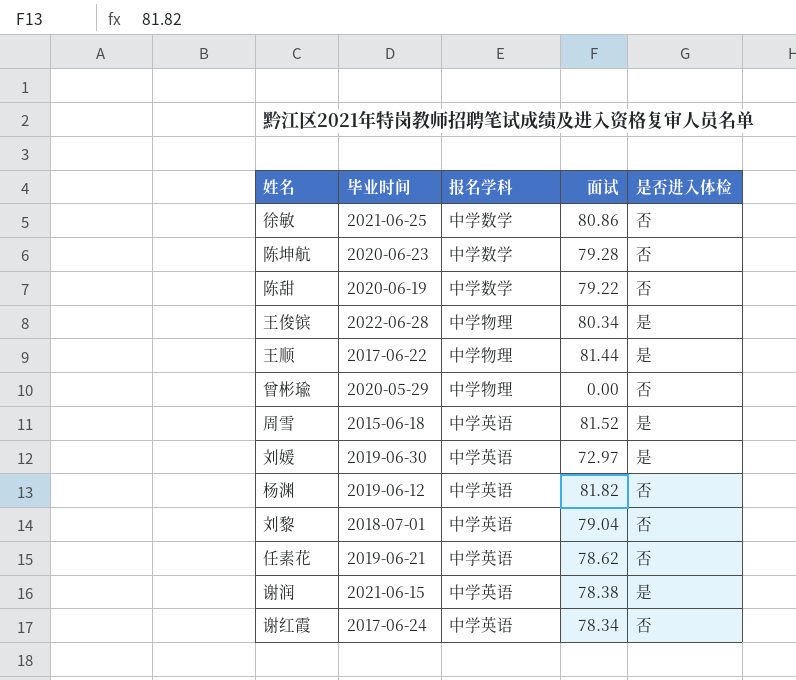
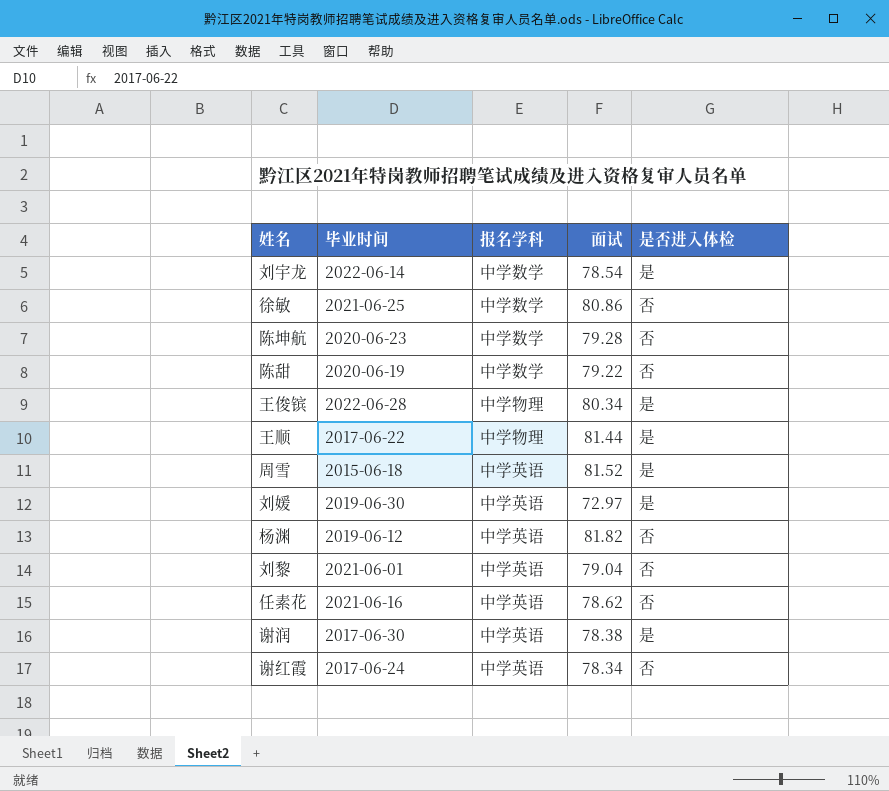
row 曾彬瑜: 2020-05-29 | 中学物理 | 0.00 | 否 -> none
row 刘宇龙: none -> 2022-06-14 | 中学数学 | 78.54 | 是
刘黎 | 毕业时间: 2018-07-01 -> 2021-06-01
任素花 | 毕业时间: 2019-06-21 -> 2021-06-16
谢润 | 毕业时间: 2021-06-15 -> 2017-06-30

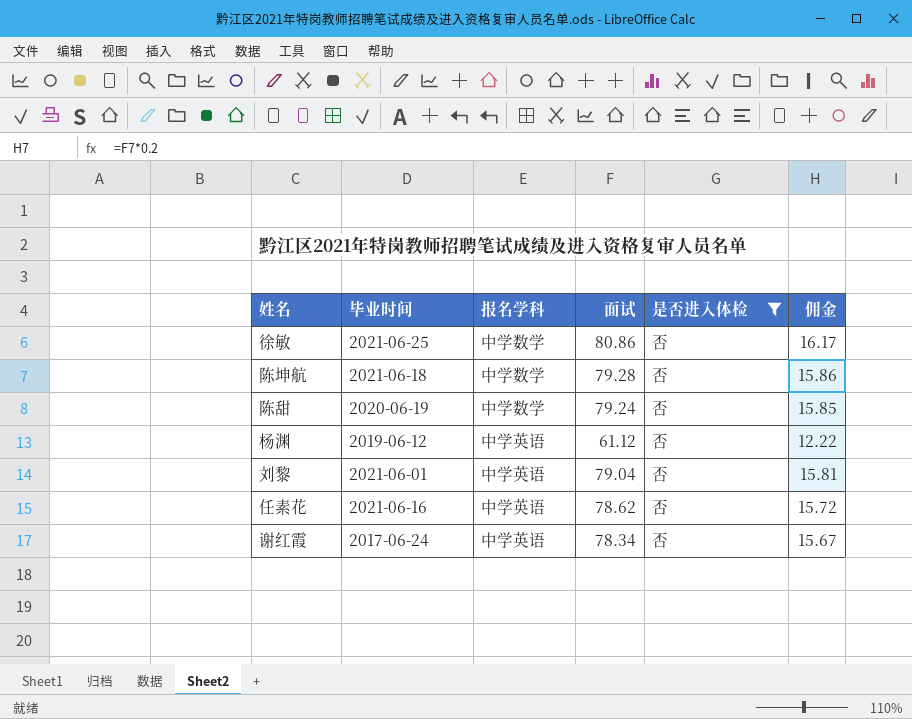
filter: none -> 是否进入体检 = 否
column 佣金 | formula: none -> [面试] * 0.2
陈坤航 | 毕业时间: 2020-06-23 -> 2021-06-18
陈甜 | 面试: 79.22 -> 79.24
杨渊 | 面试: 81.82 -> 61.12

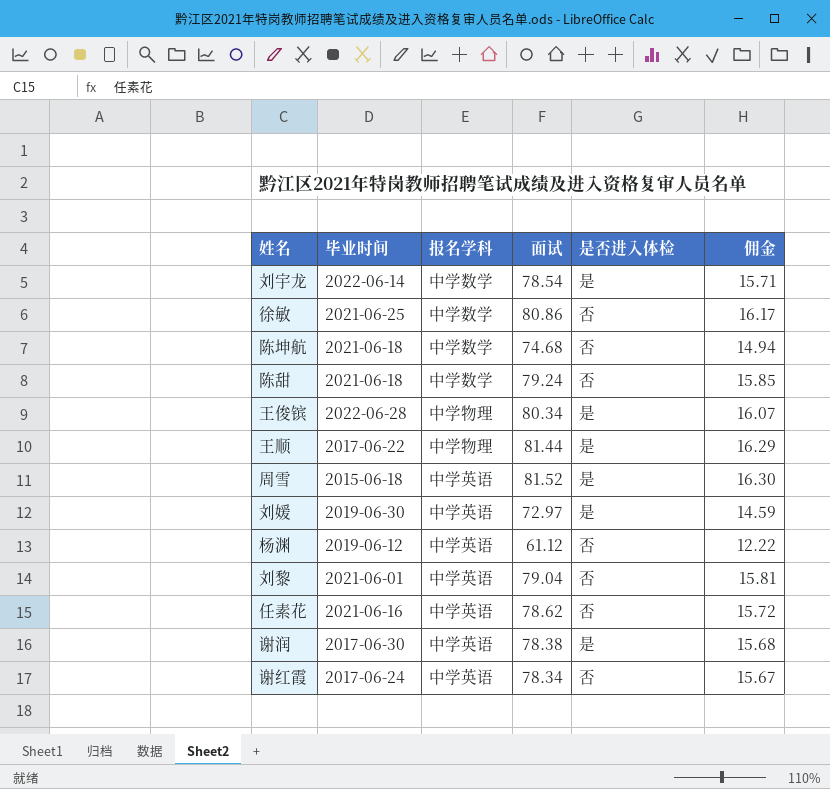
filter: 是否进入体检 = 否 -> none
陈坤航 | 面试: 79.28 -> 74.68
陈坤航 | 佣金: 15.86 -> 14.94
陈甜 | 毕业时间: 2020-06-19 -> 2021-06-18

